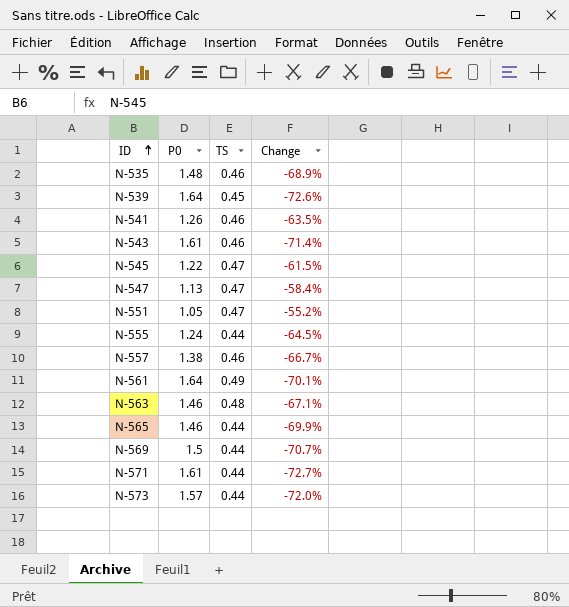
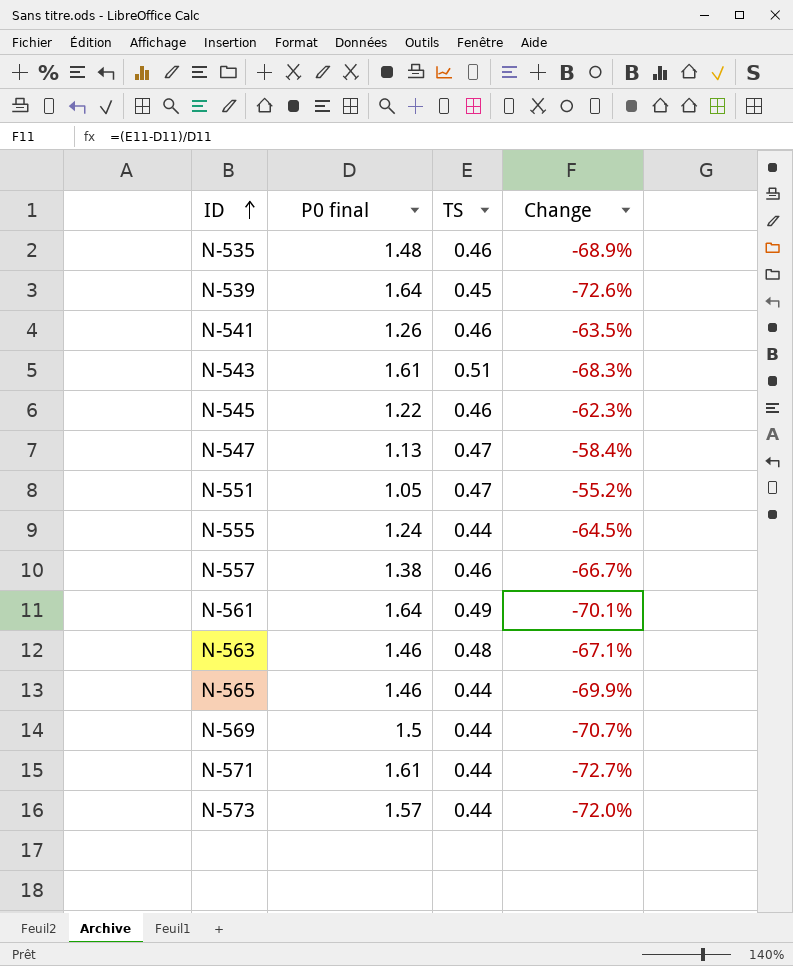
column name: P0 -> P0 final
N-543 | TS: 0.46 -> 0.51
N-543 | Change: -71.4% -> -68.3%
N-545 | TS: 0.47 -> 0.46
N-545 | Change: -61.5% -> -62.3%

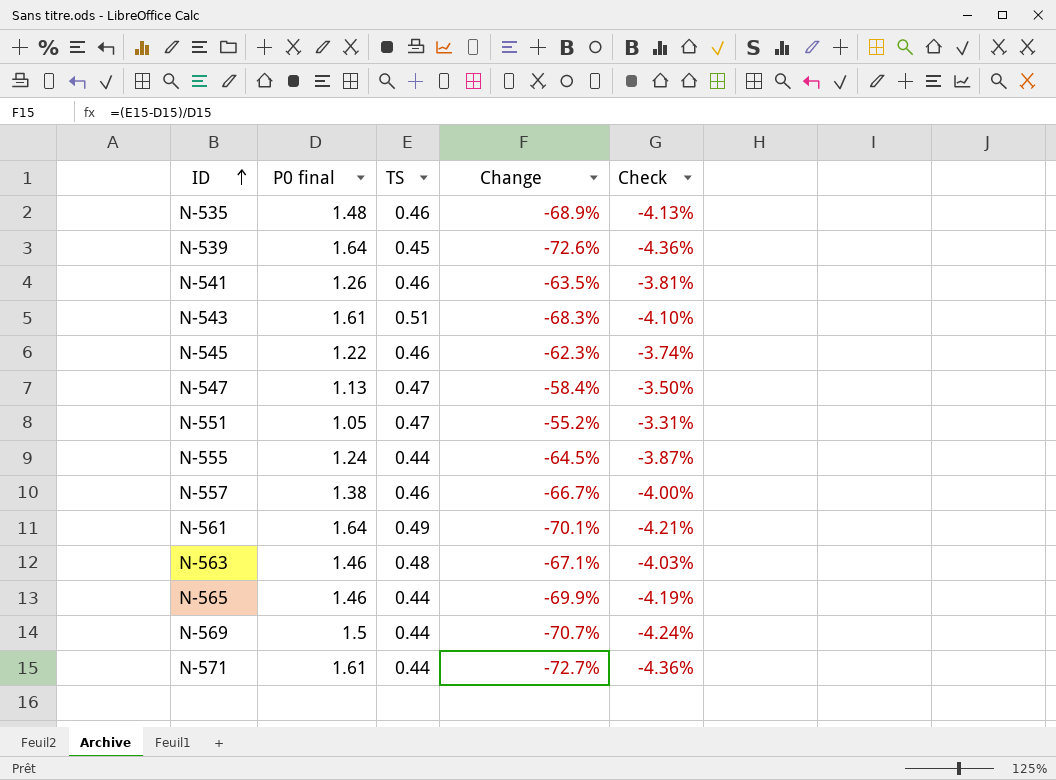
column Check | formula: none -> [Change] * 0.06
row N-573: 1.57 | 0.44 | -72.0% -> none

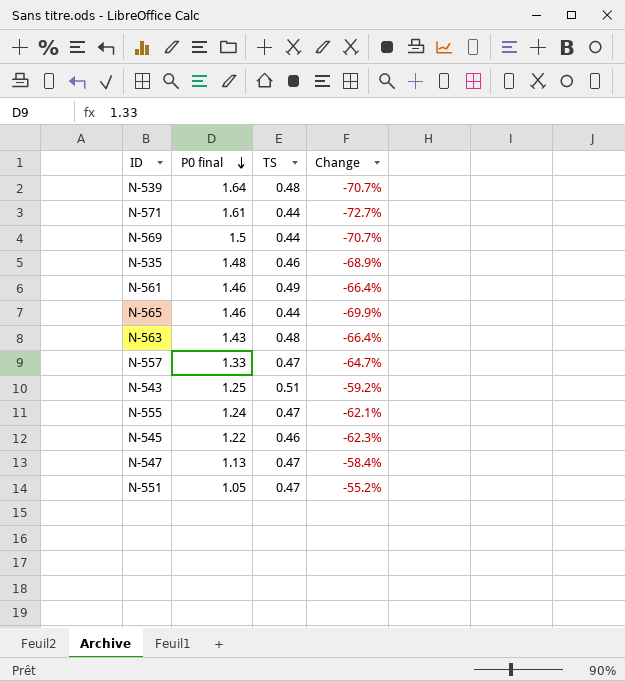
row order: ID ascending -> P0 final descending
column Check | formula: [Change] * 0.06 -> none
row N-541: 1.26 | 0.46 | -63.5% | -3.81% -> none
N-539 | TS: 0.45 -> 0.48
N-539 | Change: -72.6% -> -70.7%
N-561 | P0 final: 1.64 -> 1.46
N-561 | Change: -70.1% -> -66.4%
N-563 | P0 final: 1.46 -> 1.43
N-563 | Change: -67.1% -> -66.4%
N-557 | P0 final: 1.38 -> 1.33
N-557 | TS: 0.46 -> 0.47
N-557 | Change: -66.7% -> -64.7%
N-543 | P0 final: 1.61 -> 1.25
N-543 | Change: -68.3% -> -59.2%
N-555 | TS: 0.44 -> 0.47
N-555 | Change: -64.5% -> -62.1%

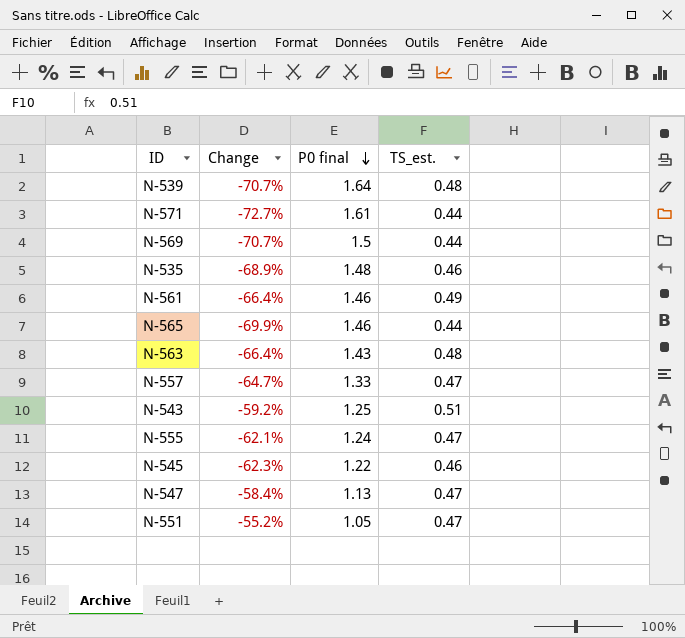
column Change | position: 4 -> 2
column name: TS -> TS_est.

